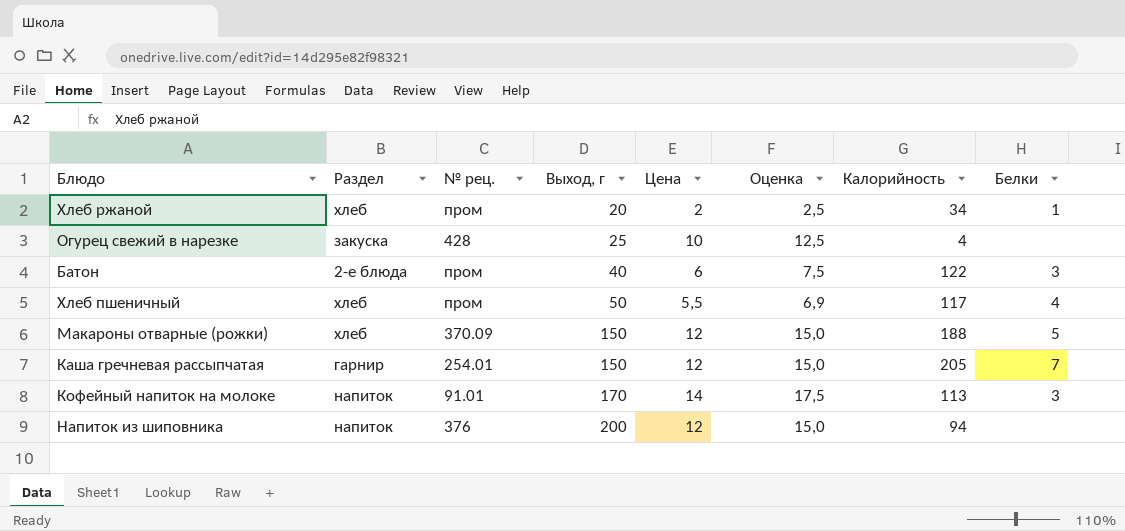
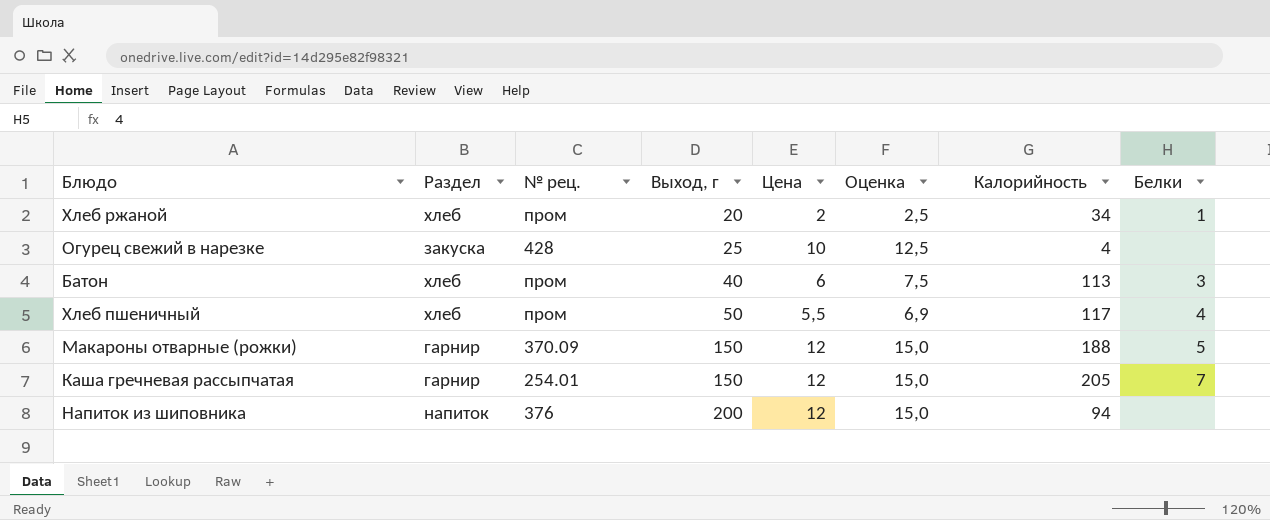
row Кофейный напиток на молоке: напиток | 91.01 | 170 | 14 | 17,5 | 113 | 3 -> none
Батон | Раздел: 2-е блюда -> хлеб
Батон | Калорийность: 122 -> 113
Макароны отварные (рожки) | Раздел: хлеб -> гарнир

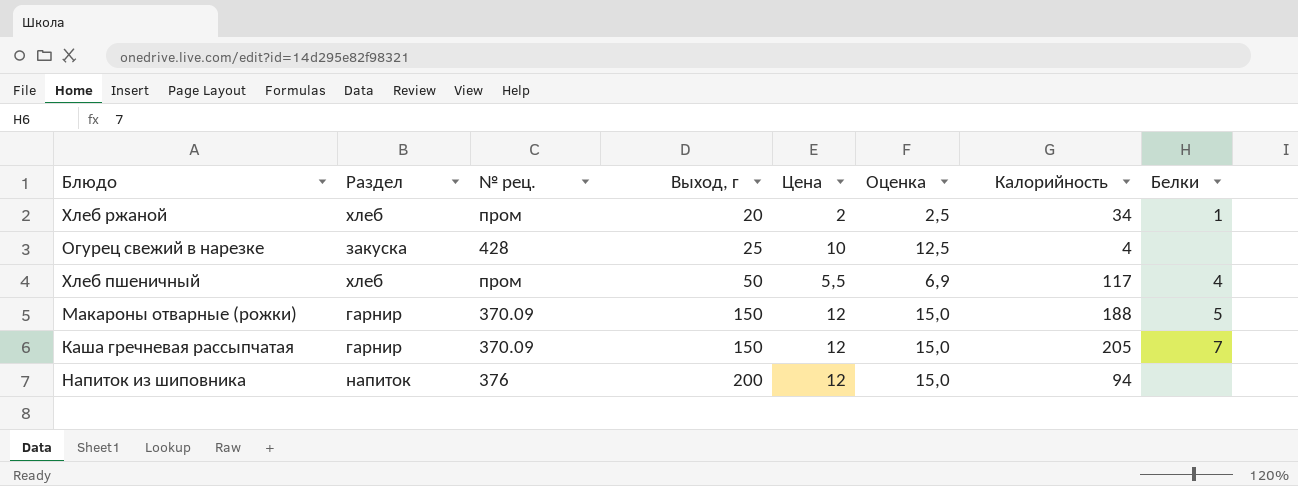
row Батон: хлеб | пром | 40 | 6 | 7,5 | 113 | 3 -> none
Каша гречневая рассыпчатая | № рец.: 254.01 -> 370.09

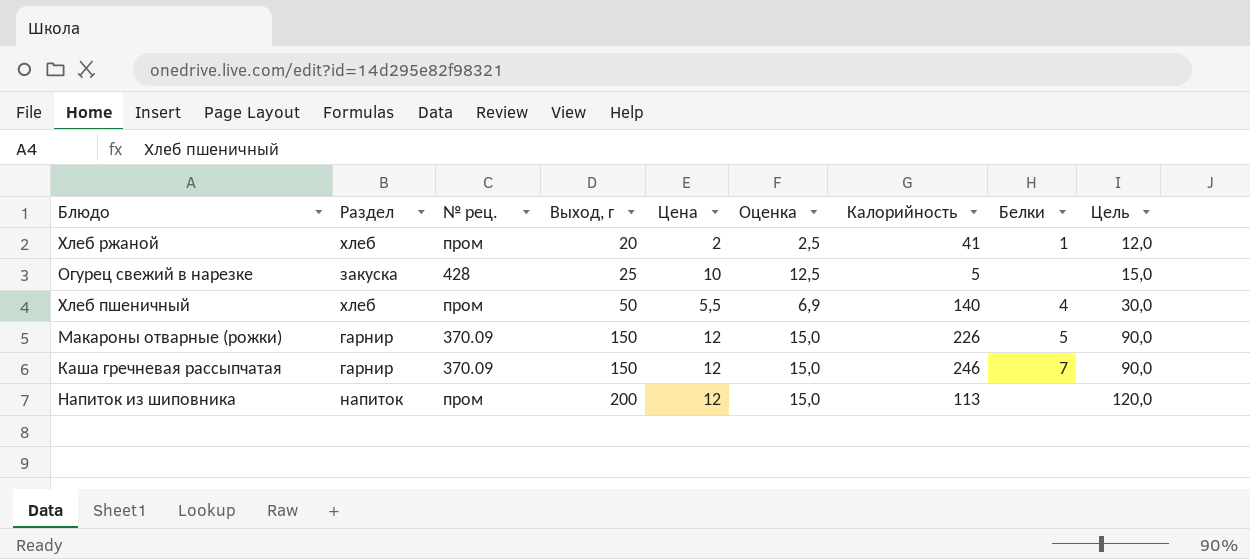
column Цель | formula: none -> [Выход, г] * 0,6
Хлеб ржаной | Калорийность: 34 -> 41
Огурец свежий в нарезке | Калорийность: 4 -> 5
Хлеб пшеничный | Калорийность: 117 -> 140
Макароны отварные (рожки) | Калорийность: 188 -> 226
Каша гречневая рассыпчатая | Калорийность: 205 -> 246
Напиток из шиповника | № рец.: 376 -> пром
Напиток из шиповника | Калорийность: 94 -> 113

